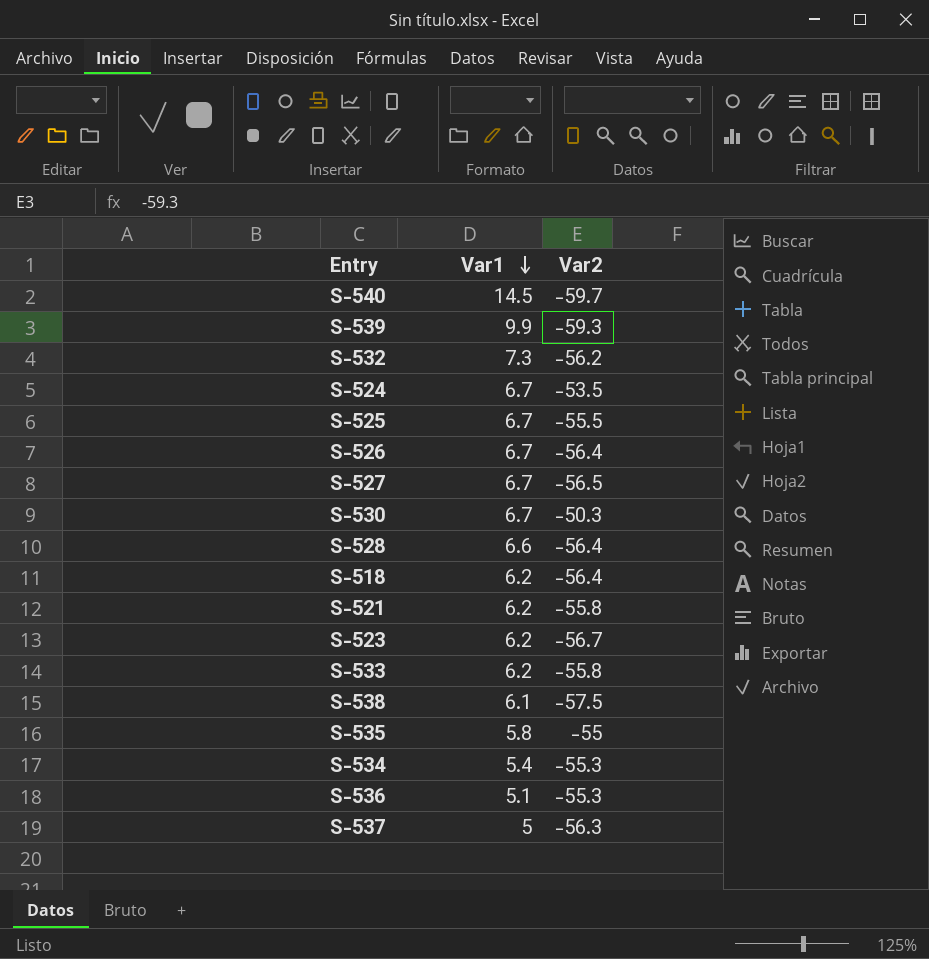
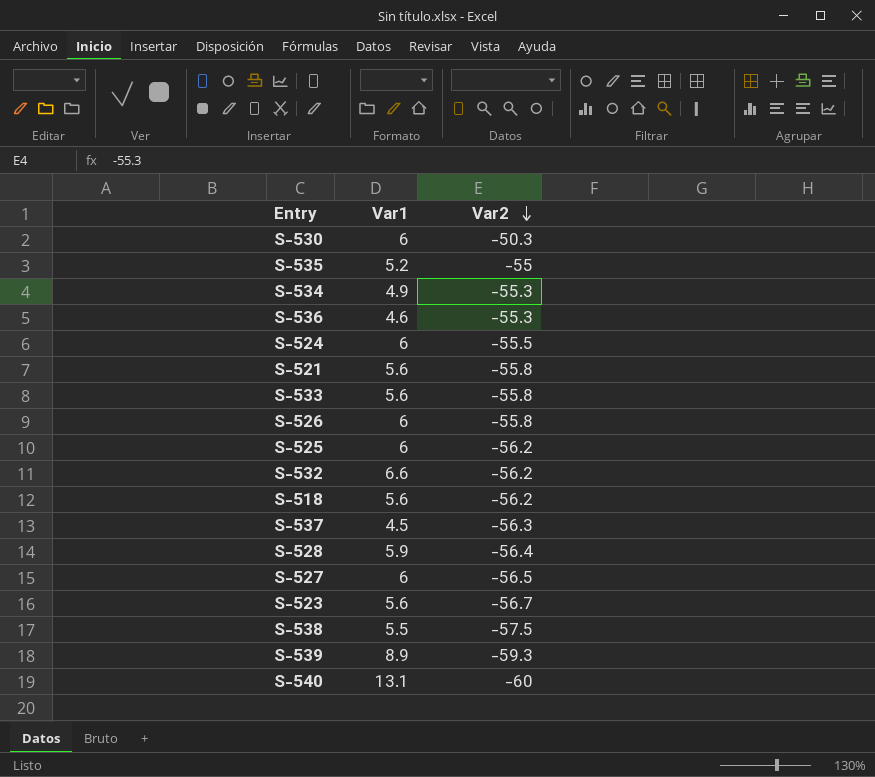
row order: Var1 descending -> Var2 descending
S-530 | Var1: 6.7 -> 6
S-535 | Var1: 5.8 -> 5.2
S-534 | Var1: 5.4 -> 4.9
S-536 | Var1: 5.1 -> 4.6
S-524 | Var1: 6.7 -> 6
S-524 | Var2: -53.5 -> -55.5
S-521 | Var1: 6.2 -> 5.6
S-533 | Var1: 6.2 -> 5.6
S-526 | Var1: 6.7 -> 6
S-526 | Var2: -56.4 -> -55.8
S-525 | Var1: 6.7 -> 6
S-525 | Var2: -55.5 -> -56.2
S-532 | Var1: 7.3 -> 6.6
S-518 | Var1: 6.2 -> 5.6
S-518 | Var2: -56.4 -> -56.2
S-537 | Var1: 5 -> 4.5
S-528 | Var1: 6.6 -> 5.9
S-527 | Var1: 6.7 -> 6
S-523 | Var1: 6.2 -> 5.6
S-538 | Var1: 6.1 -> 5.5
S-539 | Var1: 9.9 -> 8.9
S-540 | Var1: 14.5 -> 13.1
S-540 | Var2: -59.7 -> -60

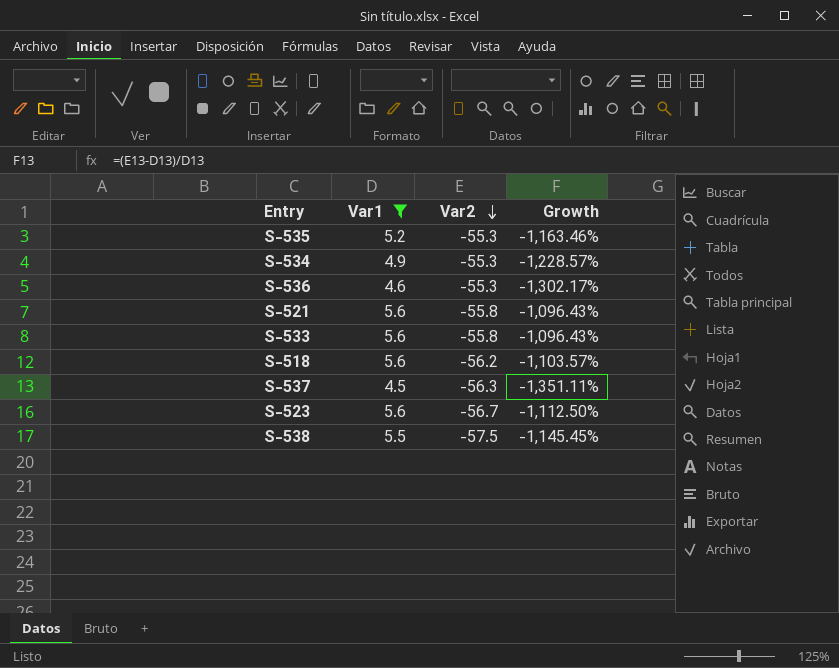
filter: none -> Var1 <= 5.6
column Growth | formula: none -> ([Var2] - [Var1]) / [Var1]
S-535 | Var2: -55 -> -55.3

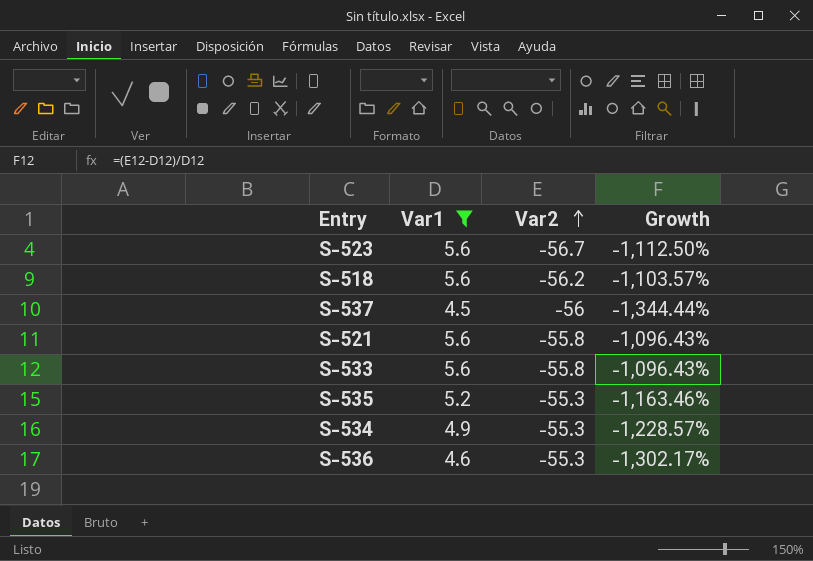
row order: Var2 descending -> Var2 ascending
row S-538: 5.5 | -57.5 | -1,145.45% -> none
S-537 | Var2: -56.3 -> -56
S-537 | Growth: -1,351.11% -> -1,344.44%

